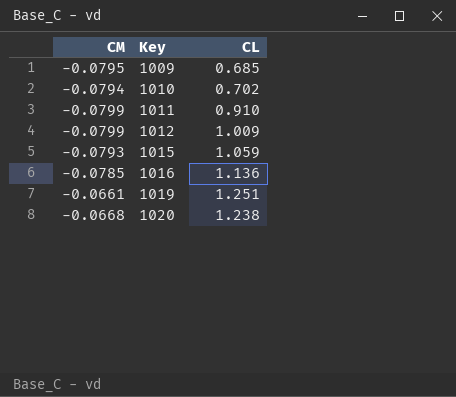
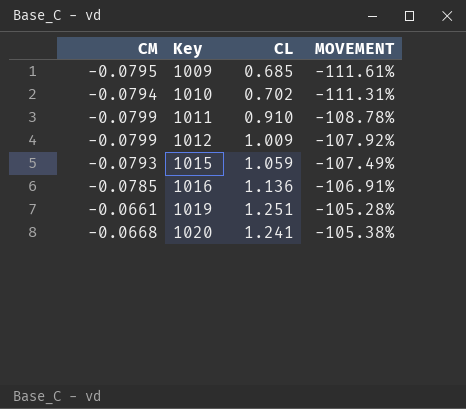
column MOVEMENT | formula: none -> ([CM] - [CL]) / [CL]
1020 | CL: 1.238 -> 1.241

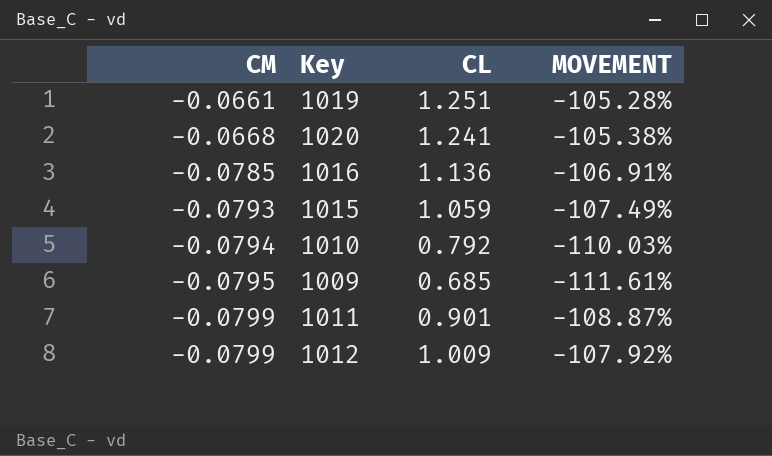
row order: Key ascending -> CM descending
1010 | CL: 0.702 -> 0.792
1010 | MOVEMENT: -111.31% -> -110.03%
1011 | CL: 0.910 -> 0.901
1011 | MOVEMENT: -108.78% -> -108.87%

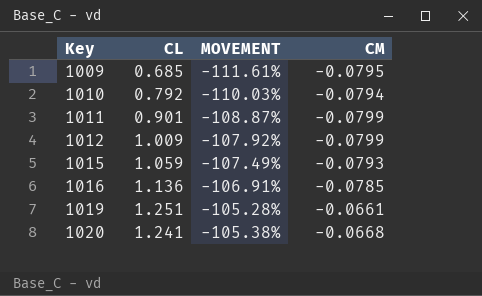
row order: CM descending -> Key ascending
column CM | position: 1 -> 4

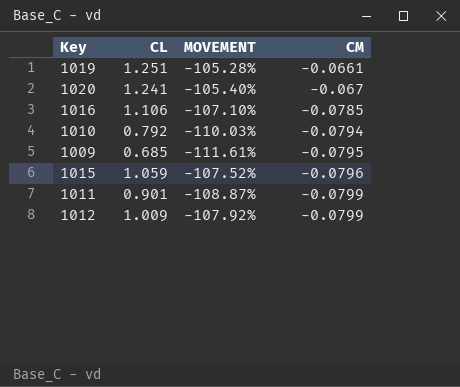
row order: Key ascending -> CM descending
1020 | MOVEMENT: -105.38% -> -105.40%
1020 | CM: -0.0668 -> -0.067
1016 | CL: 1.136 -> 1.106
1016 | MOVEMENT: -106.91% -> -107.10%
1015 | MOVEMENT: -107.49% -> -107.52%
1015 | CM: -0.0793 -> -0.0796

